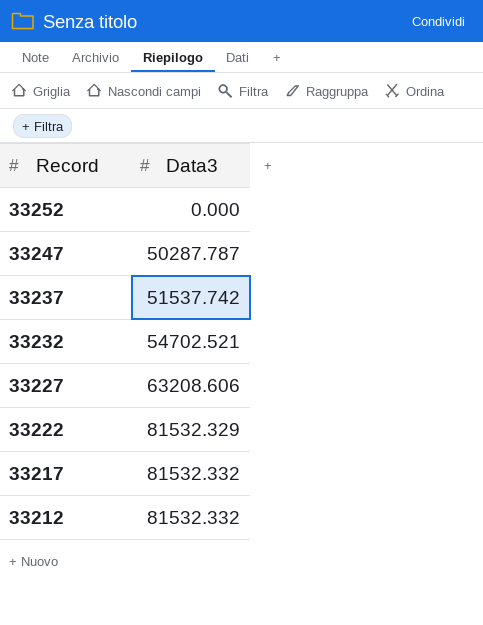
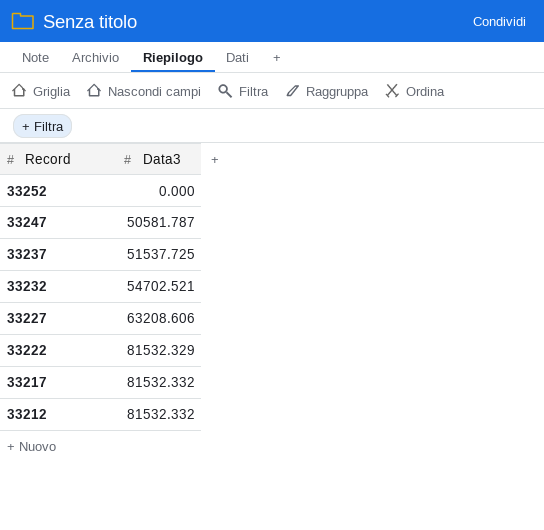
33247 | Data3: 50287.787 -> 50581.787
33237 | Data3: 51537.742 -> 51537.725

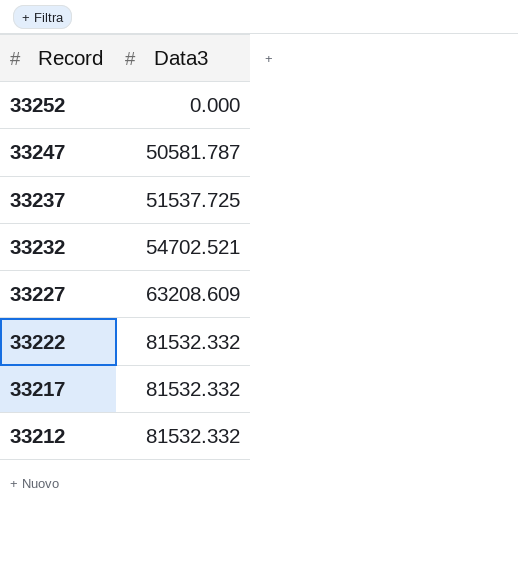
33227 | Data3: 63208.606 -> 63208.609
33222 | Data3: 81532.329 -> 81532.332

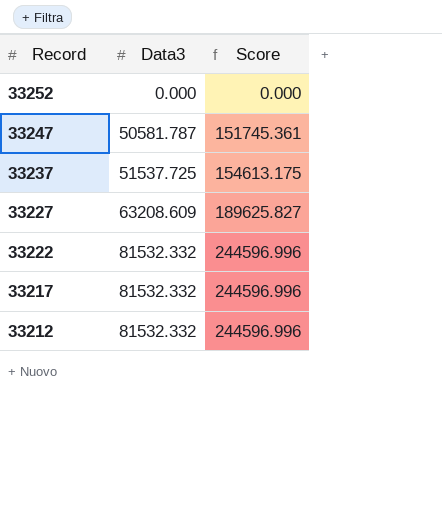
column Score | formula: none -> [Data3] * 3
row 33232: 54702.521 -> none

